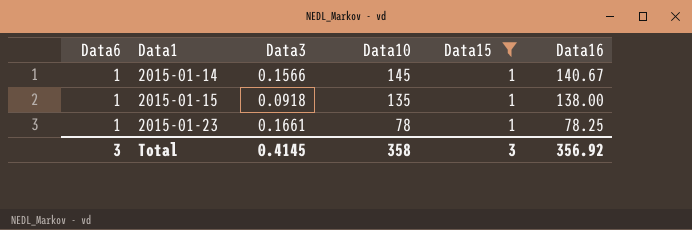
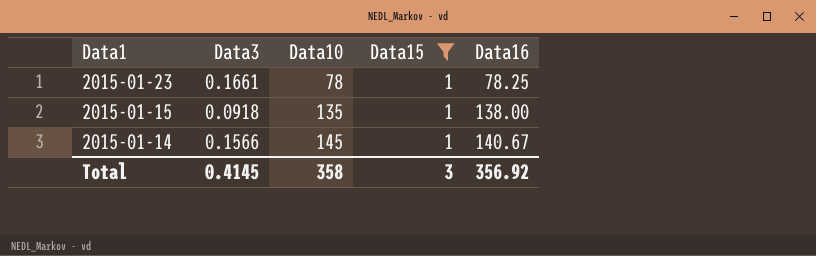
row order: Data1 ascending -> Data1 descending
column Data6 | position: 1 -> none

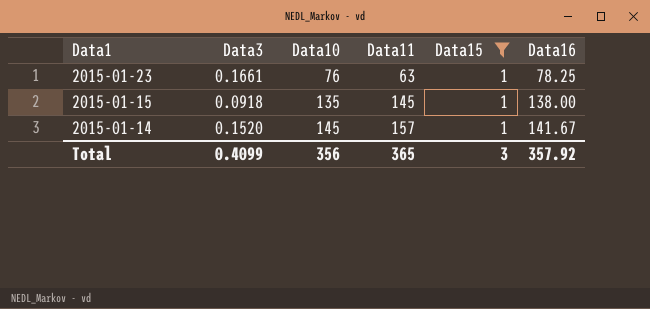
column Data11 | position: none -> 4
2015-01-23 | Data10: 78 -> 76
2015-01-14 | Data3: 0.1566 -> 0.1520
2015-01-14 | Data16: 140.67 -> 141.67
Total | Data3: 0.4145 -> 0.4099
Total | Data10: 358 -> 356
Total | Data16: 356.92 -> 357.92

